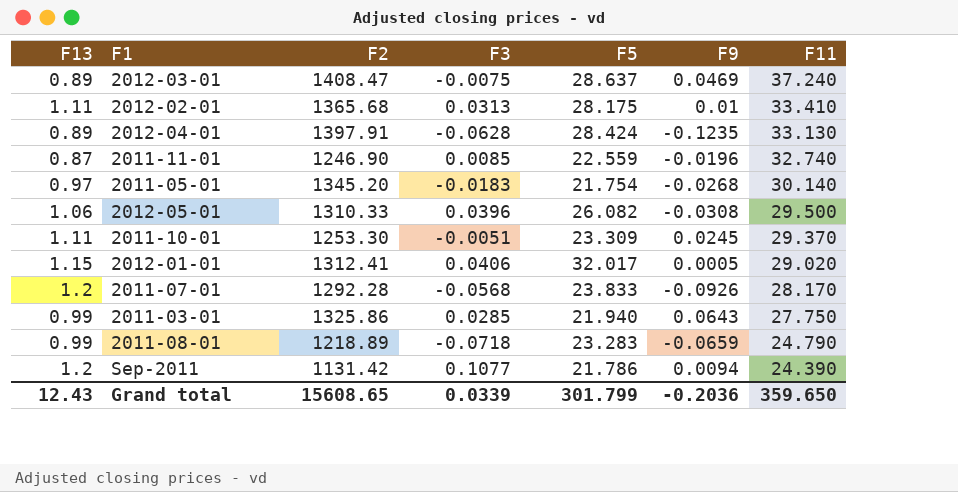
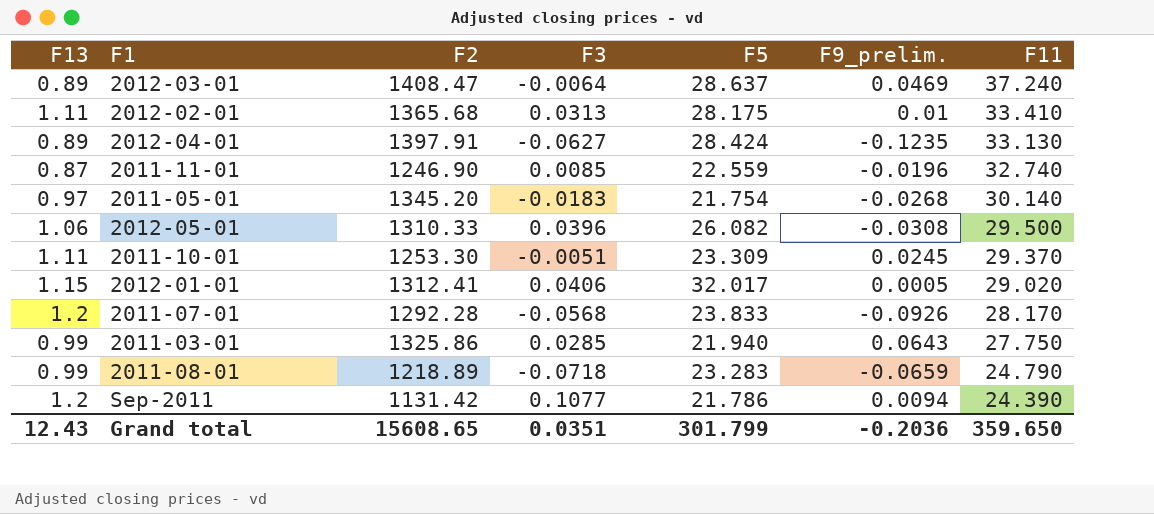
column name: F9 -> F9_prelim.
2012-03-01 | F3: -0.0075 -> -0.0064
2012-04-01 | F3: -0.0628 -> -0.0627
Grand total | F3: 0.0339 -> 0.0351

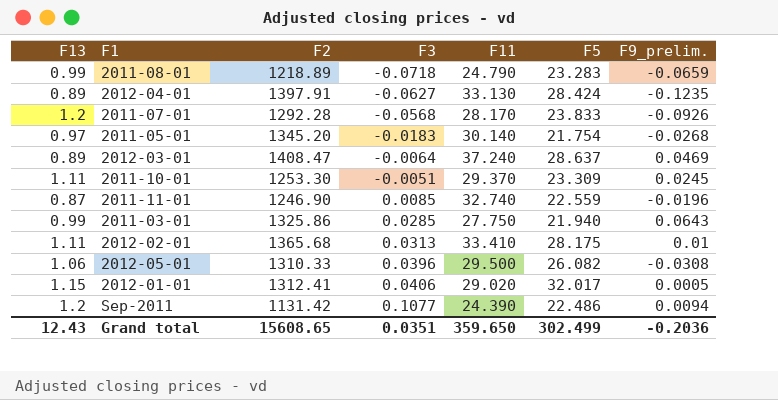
row order: F11 descending -> F3 ascending
column F11 | position: 7 -> 5
Sep-2011 | F5: 21.786 -> 22.486
Grand total | F5: 301.799 -> 302.499

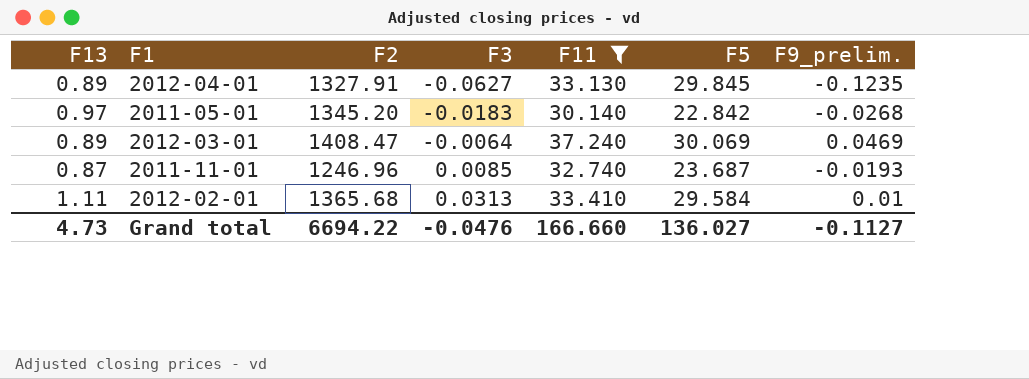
filter: none -> F11 >= 30.140
2012-04-01 | F2: 1397.91 -> 1327.91
2012-04-01 | F5: 28.424 -> 29.845
2011-05-01 | F5: 21.754 -> 22.842
2012-03-01 | F5: 28.637 -> 30.069
2011-11-01 | F2: 1246.90 -> 1246.96
2011-11-01 | F5: 22.559 -> 23.687
2011-11-01 | F9_prelim.: -0.0196 -> -0.0193
2012-02-01 | F5: 28.175 -> 29.584
Grand total | F13: 12.43 -> 4.73
Grand total | F2: 15608.65 -> 6694.22
Grand total | F3: 0.0351 -> -0.0476
Grand total | F11: 359.650 -> 166.660
Grand total | F5: 302.499 -> 136.027
Grand total | F9_prelim.: -0.2036 -> -0.1127

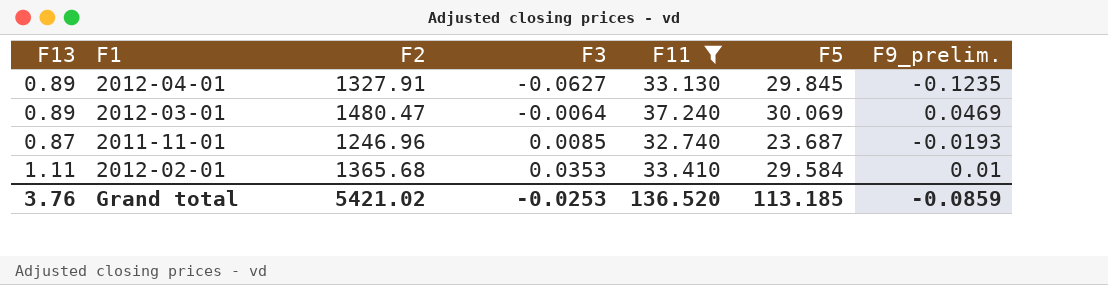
row 2011-05-01: 0.97 | 1345.20 | -0.0183 | 30.140 | 22.842 | -0.0268 -> none
2012-03-01 | F2: 1408.47 -> 1480.47
2012-02-01 | F3: 0.0313 -> 0.0353
Grand total | F13: 4.73 -> 3.76
Grand total | F2: 6694.22 -> 5421.02
Grand total | F3: -0.0476 -> -0.0253
Grand total | F11: 166.660 -> 136.520
Grand total | F5: 136.027 -> 113.185
Grand total | F9_prelim.: -0.1127 -> -0.0859

